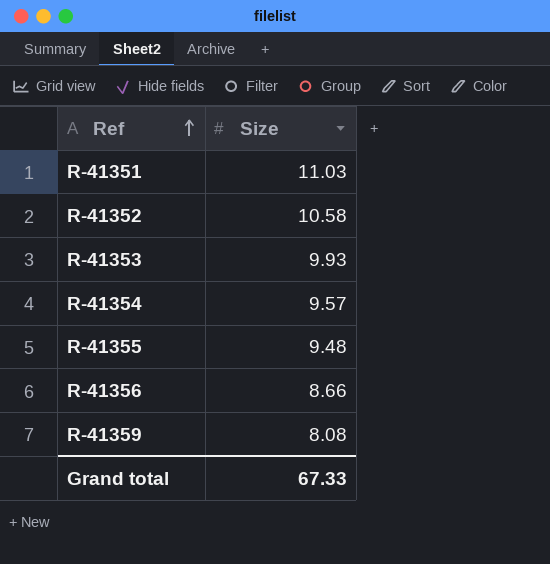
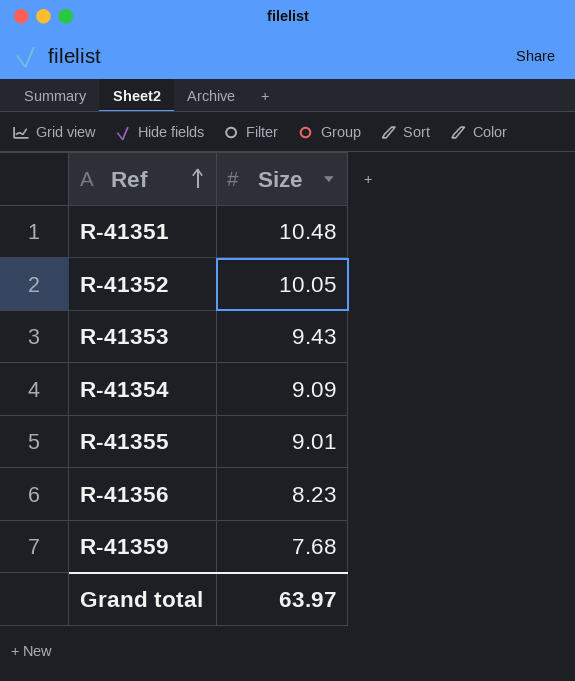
R-41351 | Size: 11.03 -> 10.48
R-41352 | Size: 10.58 -> 10.05
R-41353 | Size: 9.93 -> 9.43
R-41354 | Size: 9.57 -> 9.09
R-41355 | Size: 9.48 -> 9.01
R-41356 | Size: 8.66 -> 8.23
R-41359 | Size: 8.08 -> 7.68
Grand total | Size: 67.33 -> 63.97

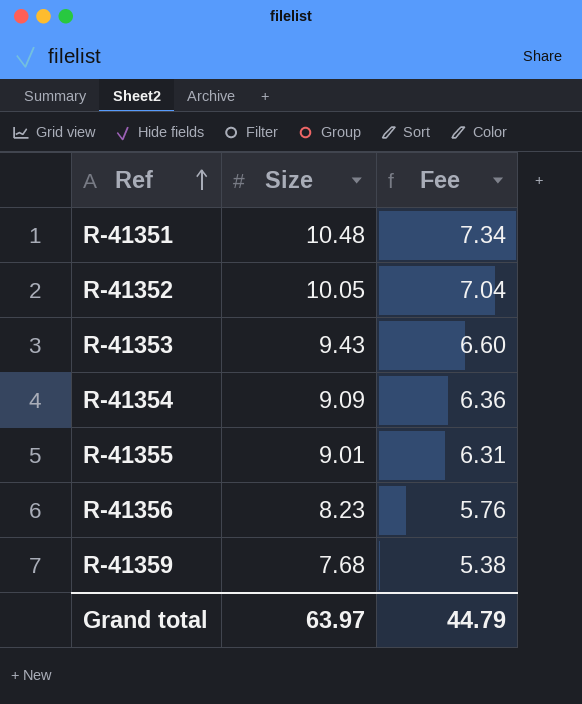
column Fee | formula: none -> [Size] * 0.7

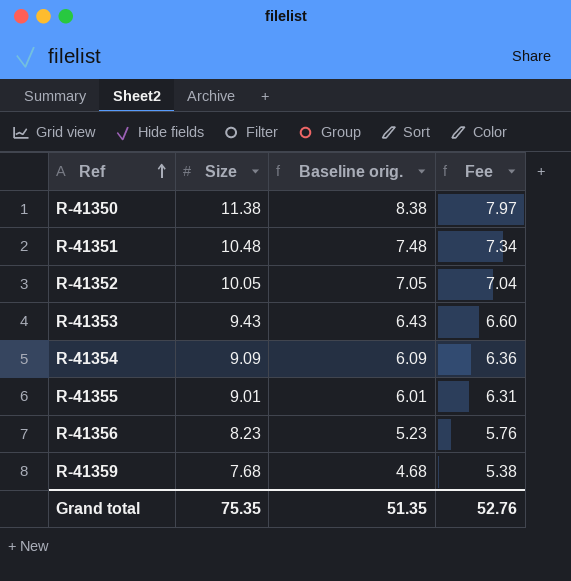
column Baseline orig. | formula: none -> [Size] - 3
row R-41350: none -> 11.38 | 8.38 | 7.97
Grand total | Size: 63.97 -> 75.35
Grand total | Fee: 44.79 -> 52.76

